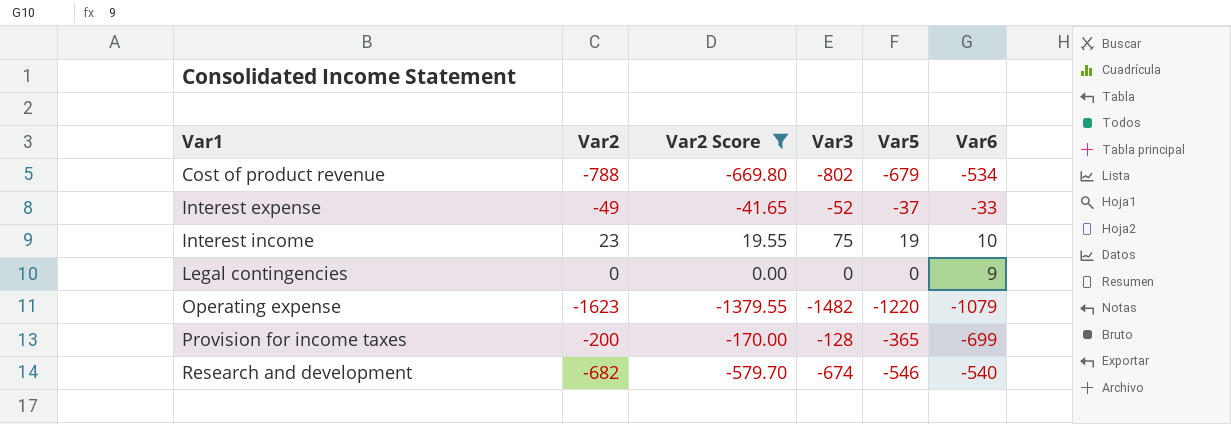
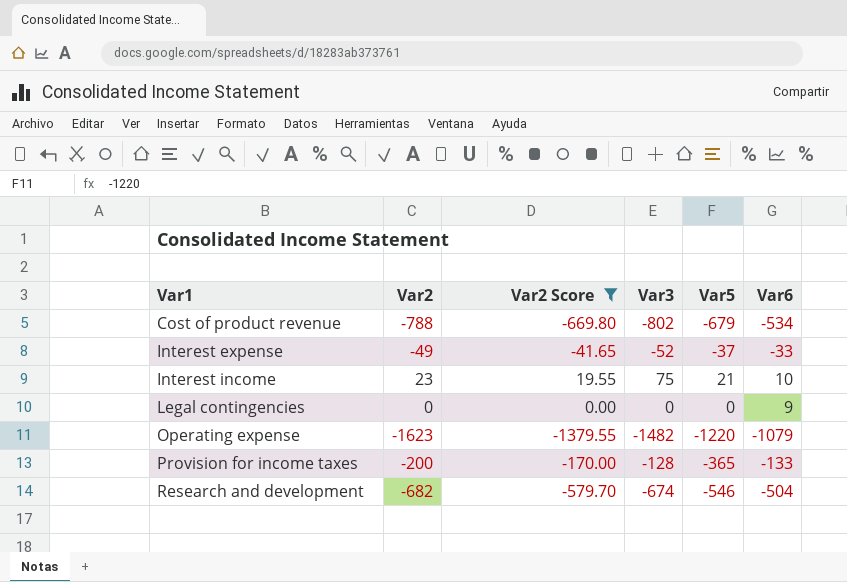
Interest income | Var5: 19 -> 21
Provision for income taxes | Var6: -699 -> -133
Research and development | Var6: -540 -> -504

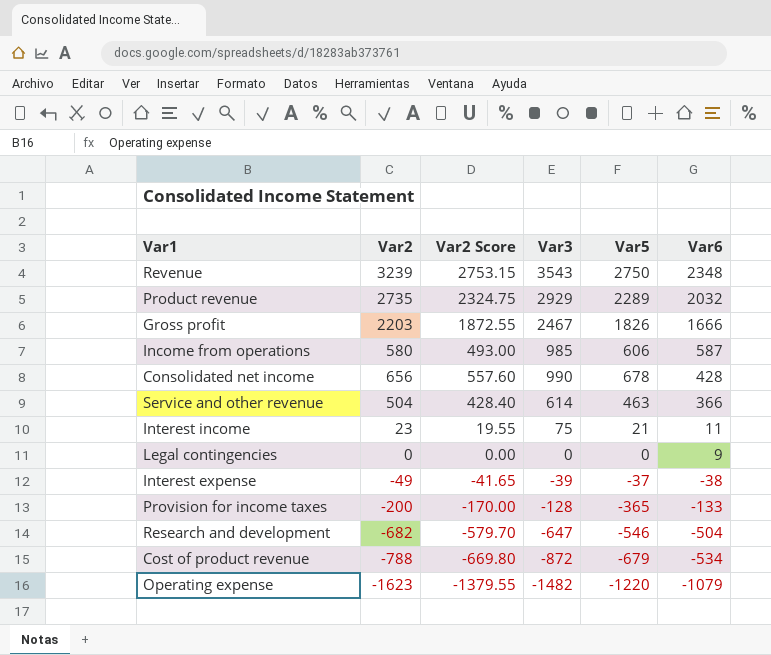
filter: Var2 Score <= 19.55 -> none
row order: Var1 ascending -> Var6 descending
Interest income | Var6: 10 -> 11
Interest expense | Var3: -52 -> -39
Interest expense | Var6: -33 -> -38
Research and development | Var3: -674 -> -647
Cost of product revenue | Var3: -802 -> -872

